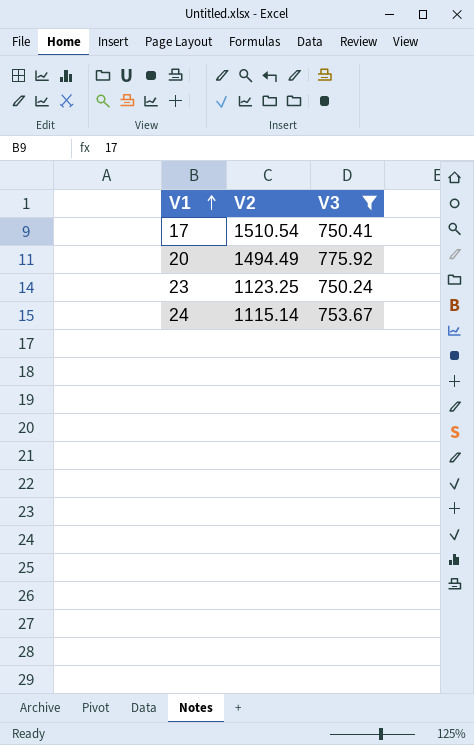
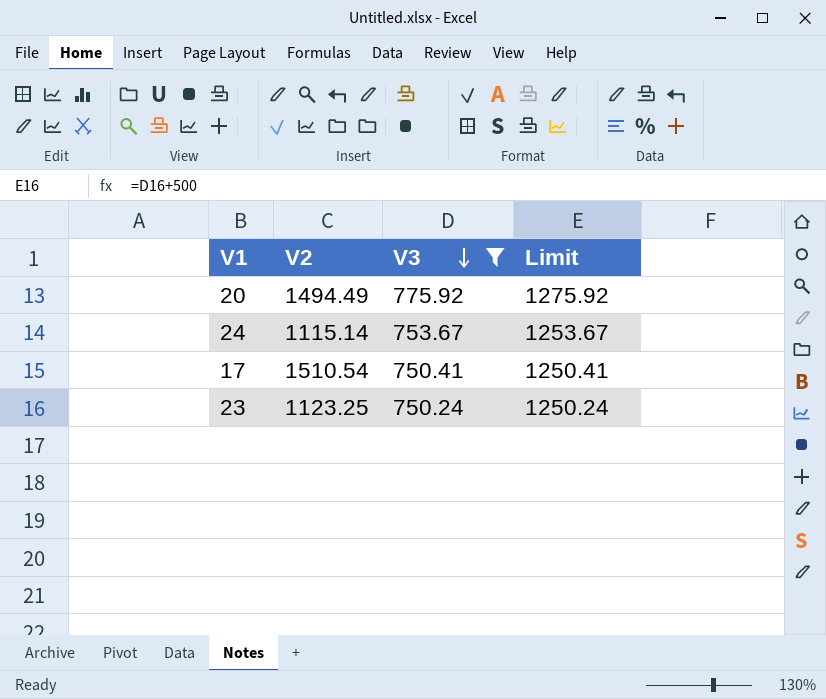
row order: V1 ascending -> V3 descending
column Limit | formula: none -> [V3] + 500

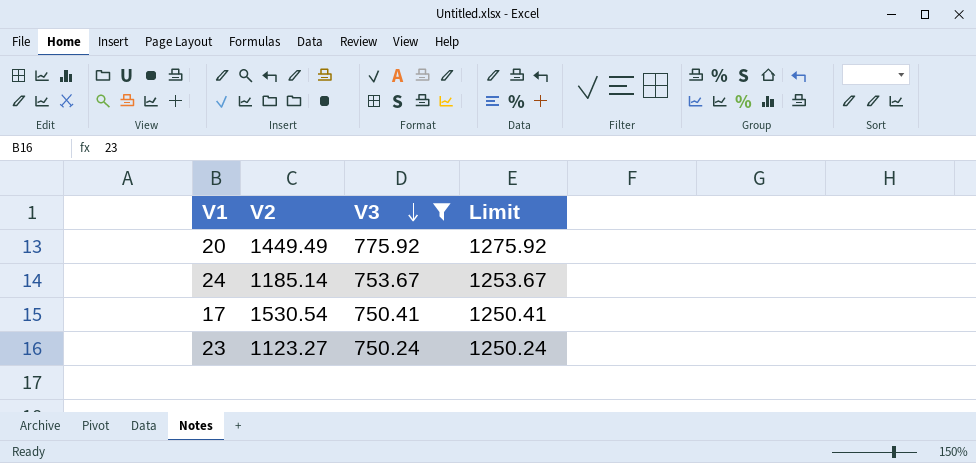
20 | V2: 1494.49 -> 1449.49
24 | V2: 1115.14 -> 1185.14
17 | V2: 1510.54 -> 1530.54
23 | V2: 1123.25 -> 1123.27

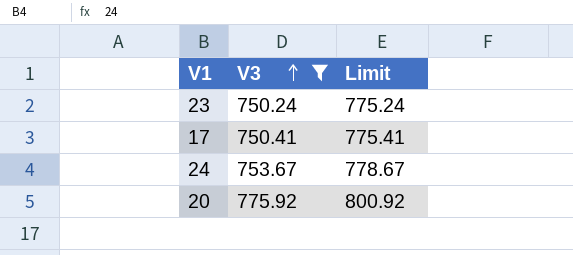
row order: V3 descending -> V3 ascending
column V2 | position: 2 -> none
column Limit | formula: [V3] + 500 -> [V3] + 25

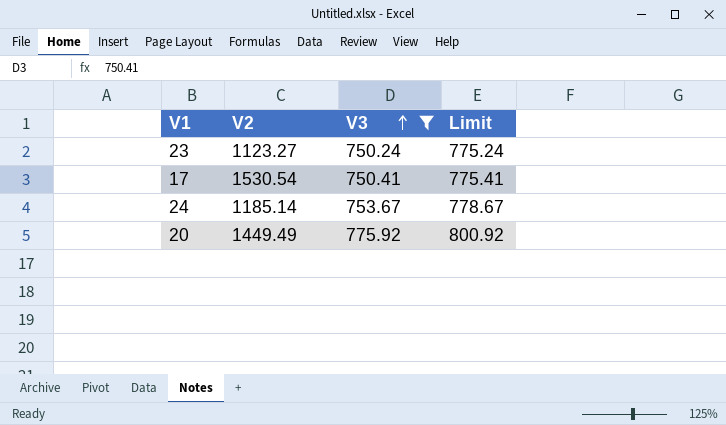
column V2 | position: none -> 2

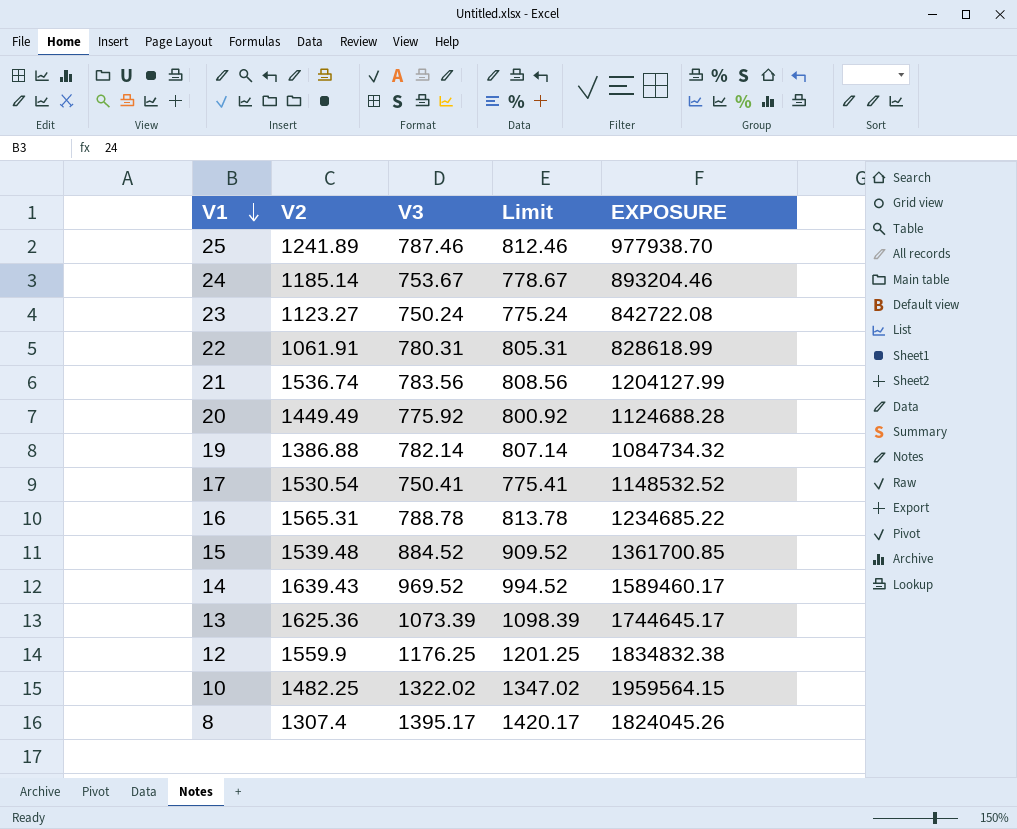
filter: V3 <= 775.92 -> none
row order: V3 ascending -> V1 descending
column EXPOSURE | formula: none -> [V2] * [V3]

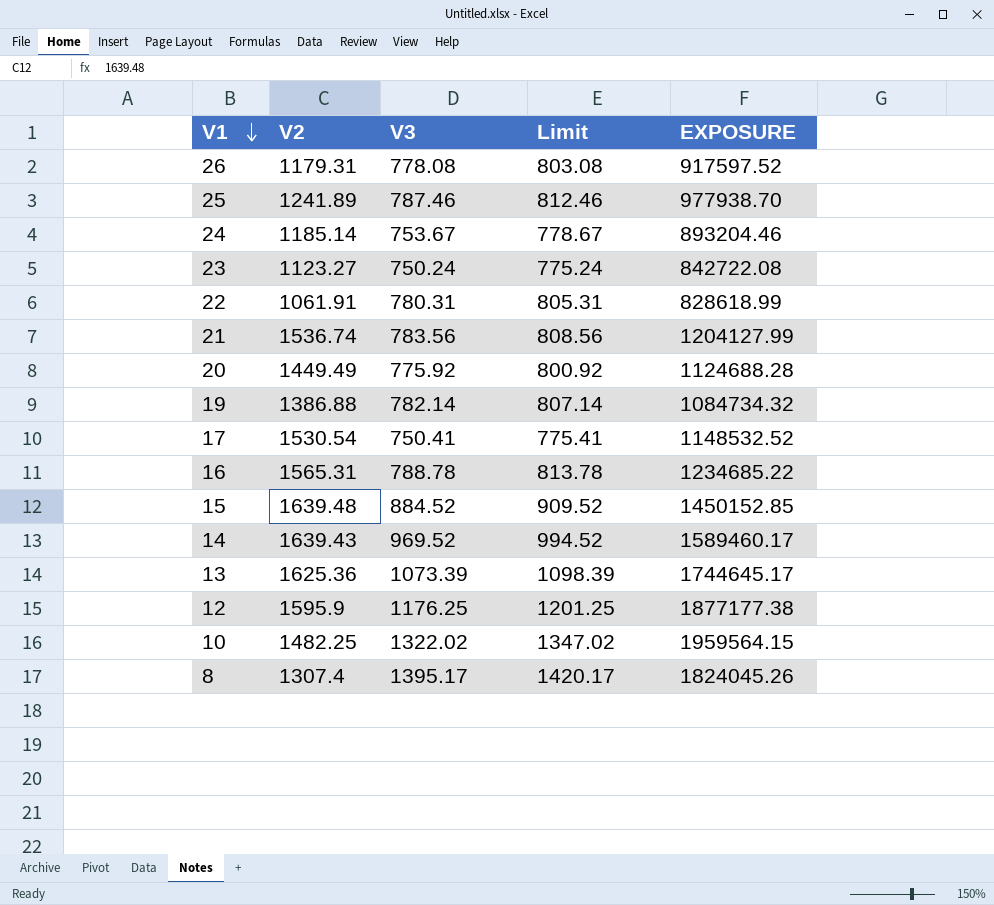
row 26: none -> 1179.31 | 778.08 | 803.08 | 917597.52
15 | V2: 1539.48 -> 1639.48
15 | EXPOSURE: 1361700.85 -> 1450152.85
12 | V2: 1559.9 -> 1595.9
12 | EXPOSURE: 1834832.38 -> 1877177.38

